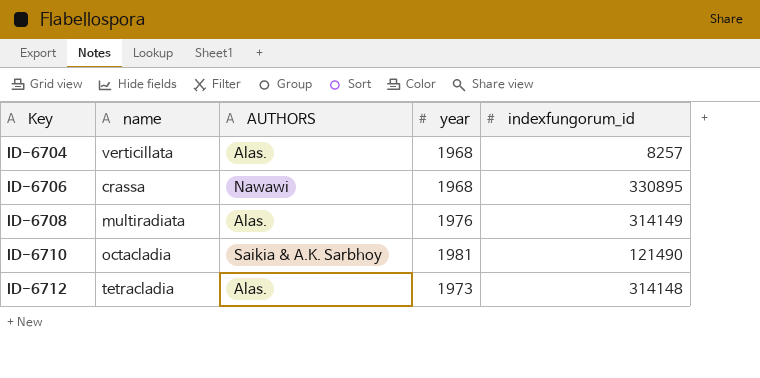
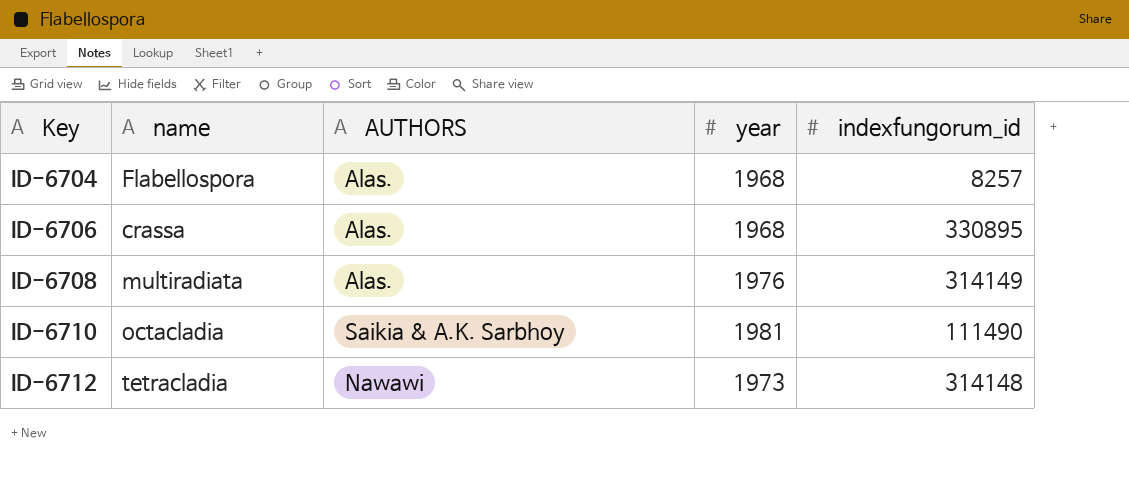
ID-6704 | name: verticillata -> Flabellospora
ID-6706 | AUTHORS: Nawawi -> Alas.
ID-6710 | indexfungorum_id: 121490 -> 111490
ID-6712 | AUTHORS: Alas. -> Nawawi

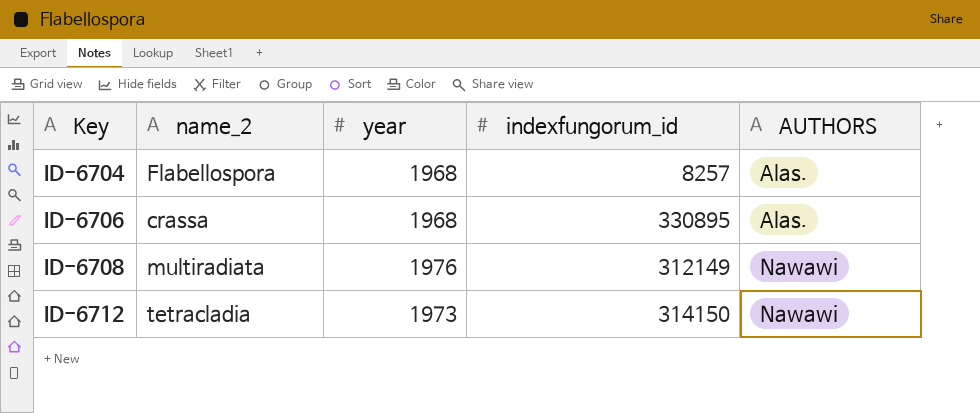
column name: name -> name_2
column AUTHORS | position: 3 -> 5
row ID-6710: octacladia | Saikia & A.K. Sarbhoy | 1981 | 111490 -> none
ID-6708 | indexfungorum_id: 314149 -> 312149
ID-6708 | AUTHORS: Alas. -> Nawawi
ID-6712 | indexfungorum_id: 314148 -> 314150

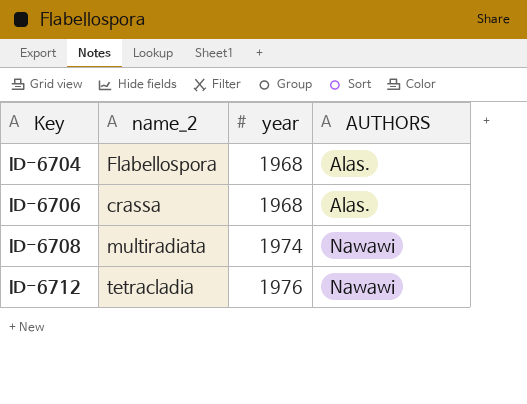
column indexfungorum_id | position: 4 -> none
ID-6708 | year: 1976 -> 1974
ID-6712 | year: 1973 -> 1976

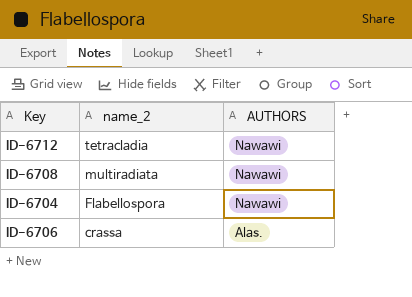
row order: Key ascending -> name_2 descending
column year | position: 3 -> none
ID-6704 | AUTHORS: Alas. -> Nawawi

